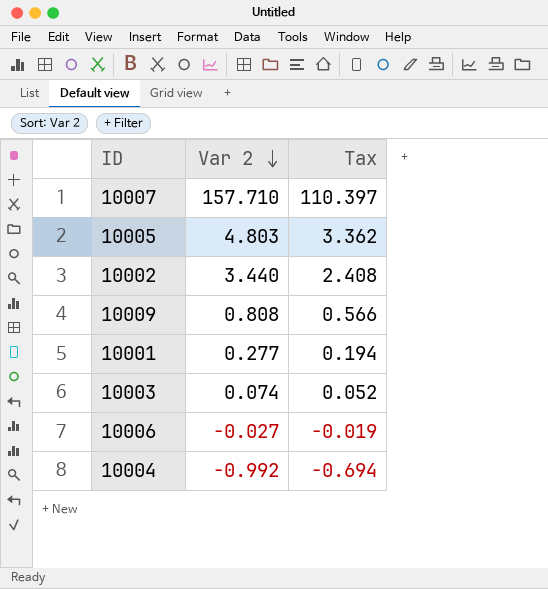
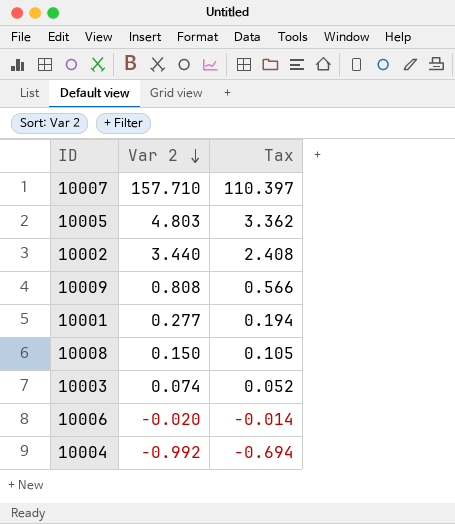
row 10008: none -> 0.150 | 0.105
10006 | Var 2: -0.027 -> -0.020
10006 | Tax: -0.019 -> -0.014

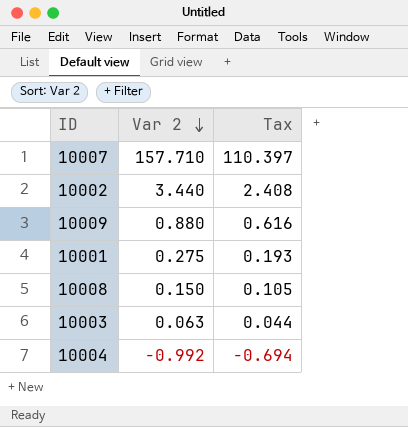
row 10005: 4.803 | 3.362 -> none
row 10006: -0.020 | -0.014 -> none
10009 | Var 2: 0.808 -> 0.880
10009 | Tax: 0.566 -> 0.616
10001 | Var 2: 0.277 -> 0.275
10001 | Tax: 0.194 -> 0.193
10003 | Var 2: 0.074 -> 0.063
10003 | Tax: 0.052 -> 0.044

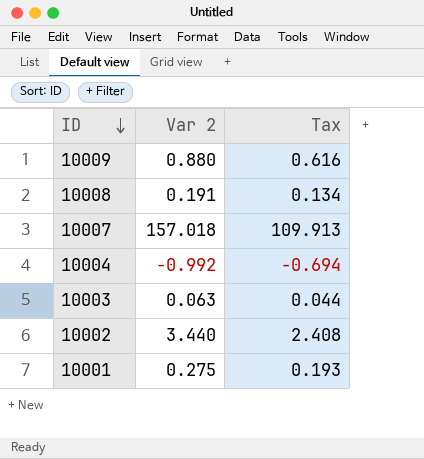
row order: Var 2 descending -> ID descending
10008 | Var 2: 0.150 -> 0.191
10008 | Tax: 0.105 -> 0.134
10007 | Var 2: 157.710 -> 157.018
10007 | Tax: 110.397 -> 109.913

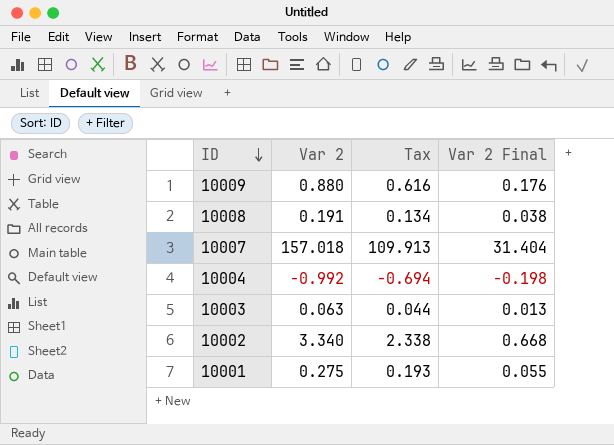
column Var 2 Final | formula: none -> [Var 2] * 0.2
10002 | Var 2: 3.440 -> 3.340
10002 | Tax: 2.408 -> 2.338

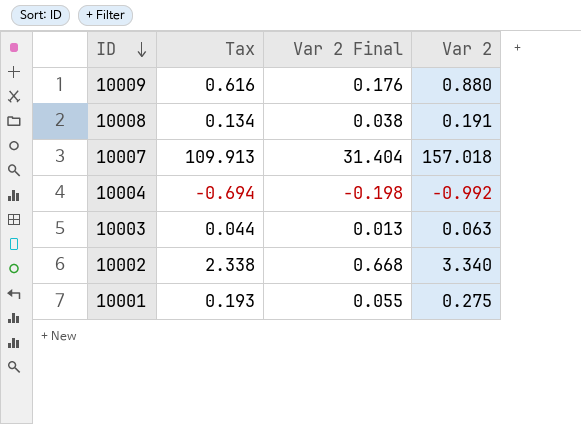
column Var 2 | position: 2 -> 4

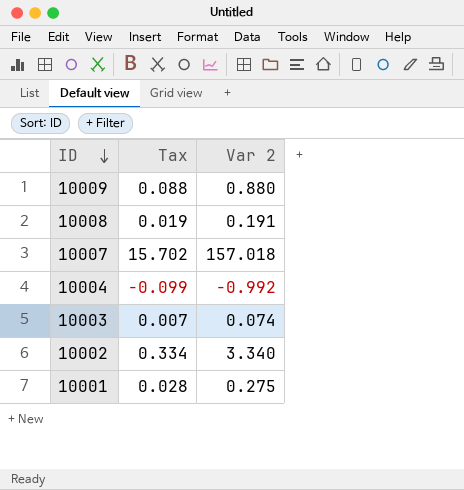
column Var 2 Final | formula: [Var 2] * 0.2 -> none
column Tax | formula: [Var 2] * 0.7 -> [Var 2] * 0.1
10003 | Var 2: 0.063 -> 0.074

